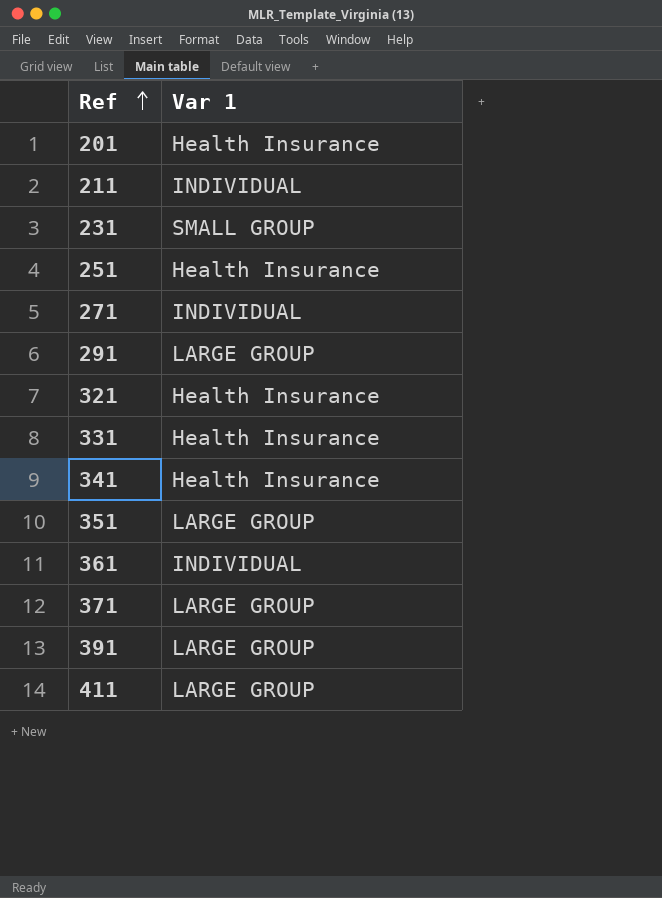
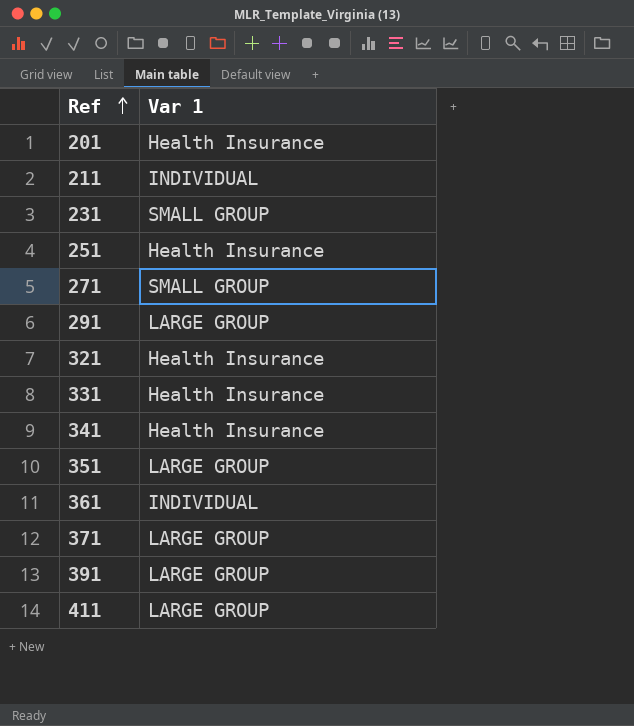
271 | Var 1: INDIVIDUAL -> SMALL GROUP

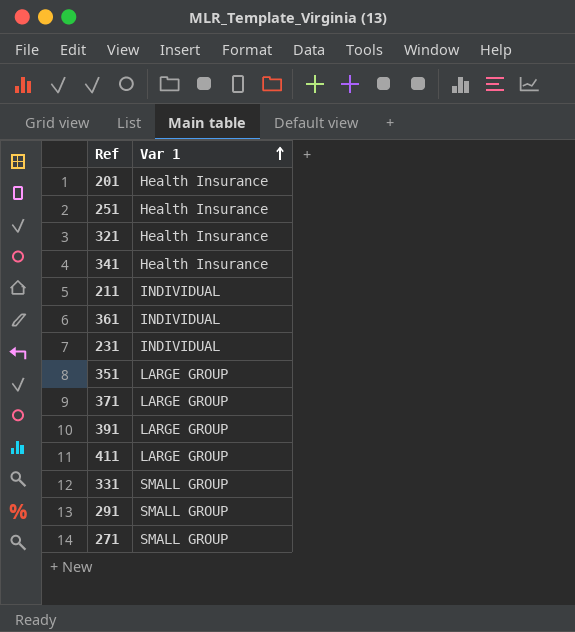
row order: Ref ascending -> Var 1 ascending
231 | Var 1: SMALL GROUP -> INDIVIDUAL
331 | Var 1: Health Insurance -> SMALL GROUP
291 | Var 1: LARGE GROUP -> SMALL GROUP

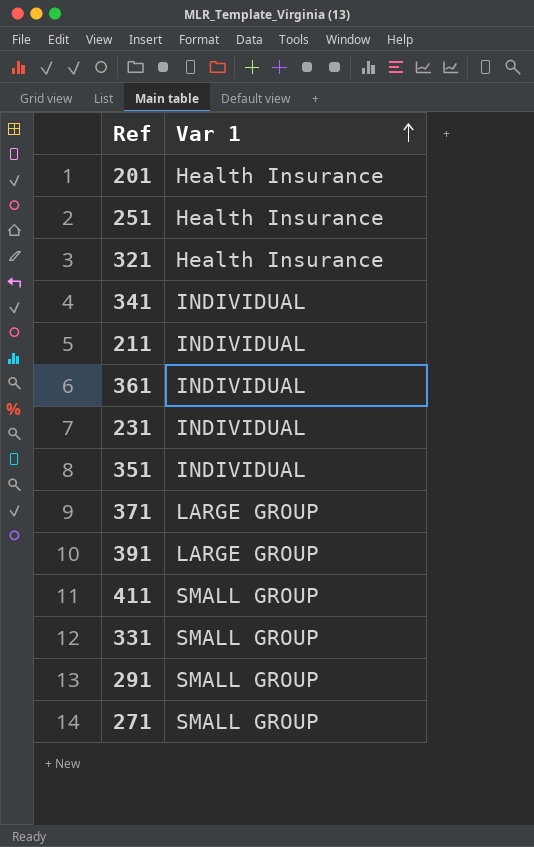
341 | Var 1: Health Insurance -> INDIVIDUAL
351 | Var 1: LARGE GROUP -> INDIVIDUAL
411 | Var 1: LARGE GROUP -> SMALL GROUP

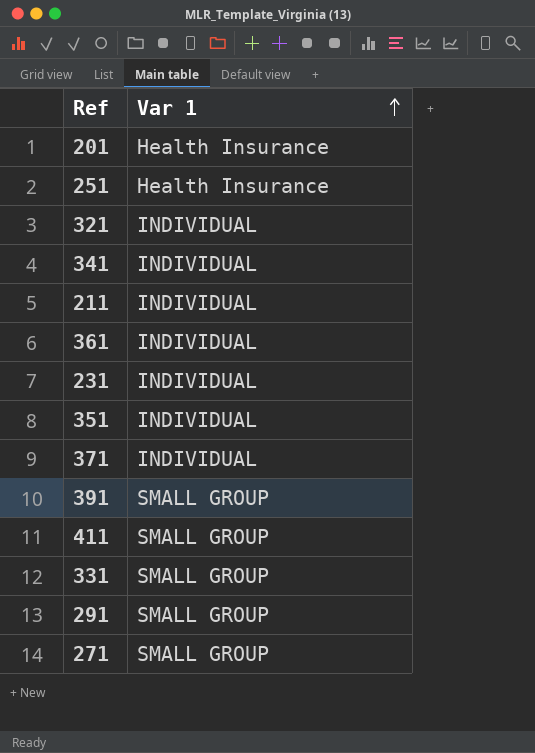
321 | Var 1: Health Insurance -> INDIVIDUAL
371 | Var 1: LARGE GROUP -> INDIVIDUAL
391 | Var 1: LARGE GROUP -> SMALL GROUP

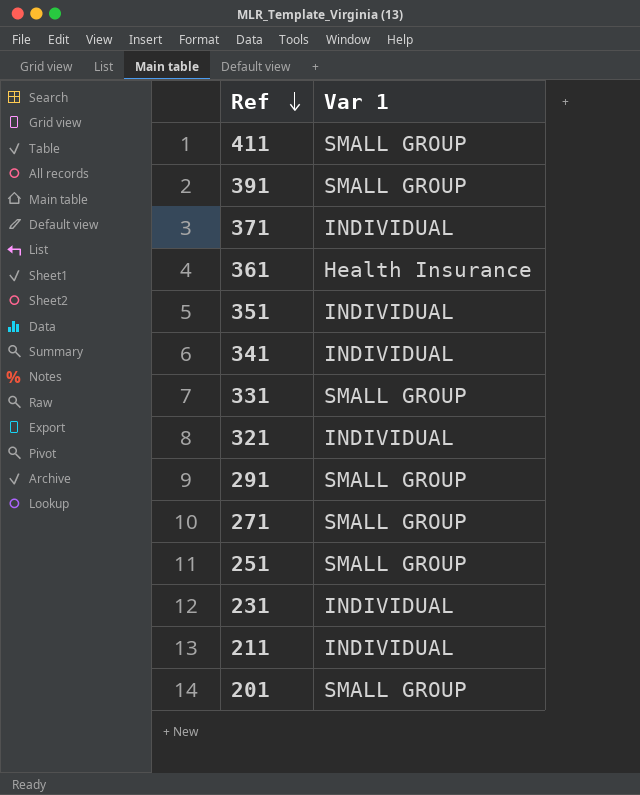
row order: Var 1 ascending -> Ref descending
361 | Var 1: INDIVIDUAL -> Health Insurance
251 | Var 1: Health Insurance -> SMALL GROUP
201 | Var 1: Health Insurance -> SMALL GROUP

